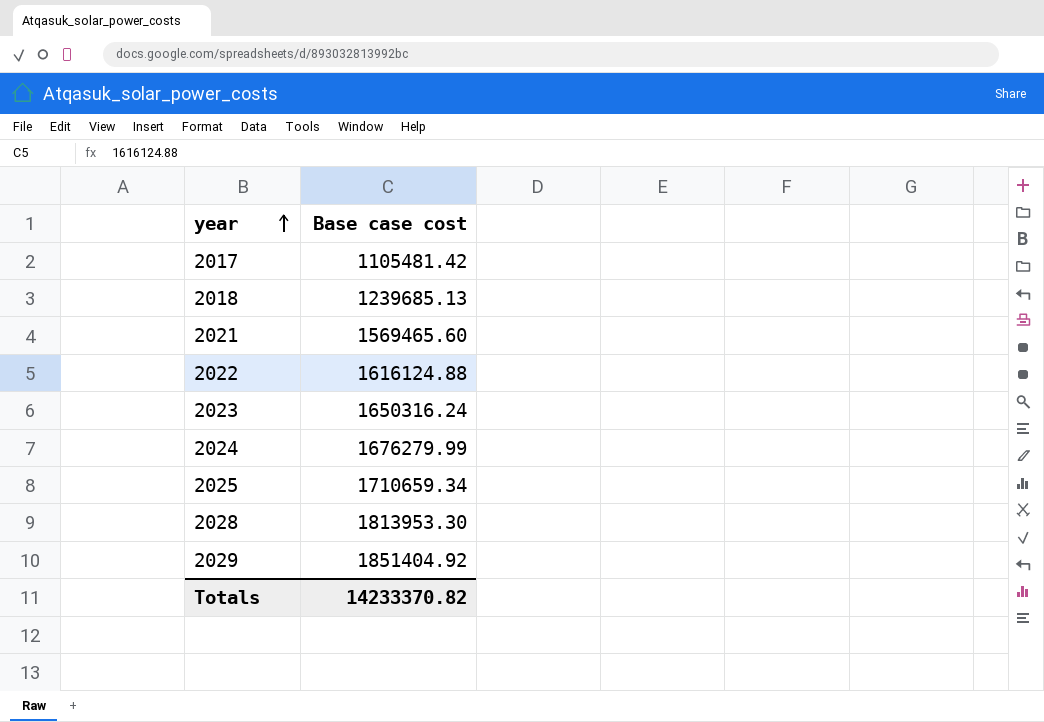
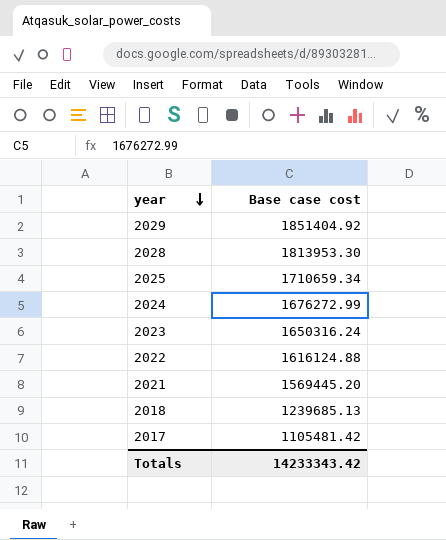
row order: year ascending -> year descending
2024 | Base case cost: 1676279.99 -> 1676272.99
2021 | Base case cost: 1569465.60 -> 1569445.20
Totals | Base case cost: 14233370.82 -> 14233343.42

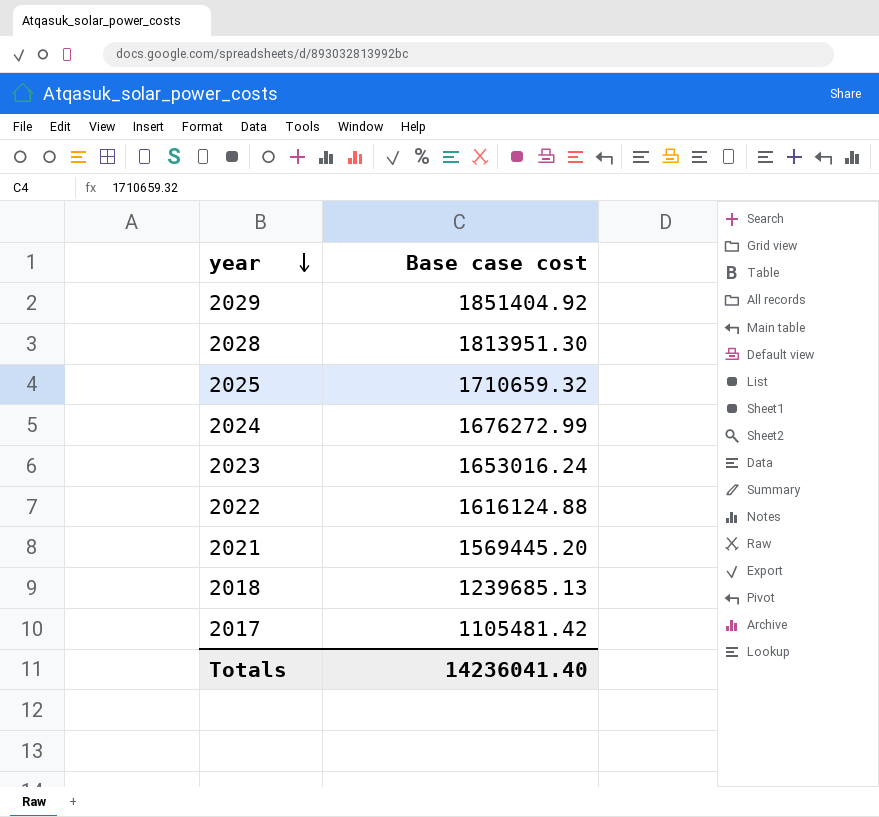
2028 | Base case cost: 1813953.30 -> 1813951.30
2025 | Base case cost: 1710659.34 -> 1710659.32
2023 | Base case cost: 1650316.24 -> 1653016.24
Totals | Base case cost: 14233343.42 -> 14236041.40

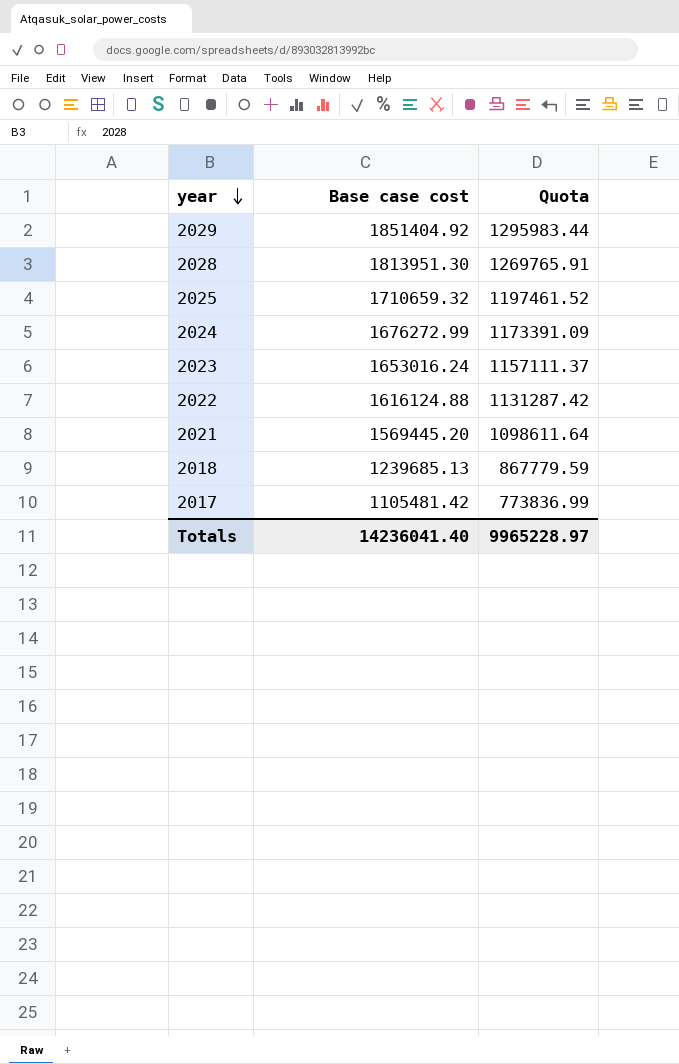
column Quota | formula: none -> [Base case cost] * 0.7

